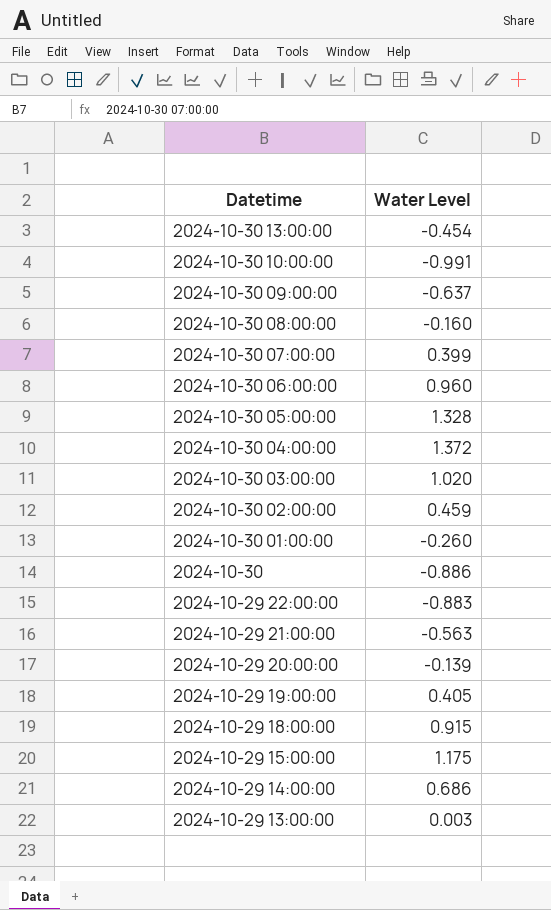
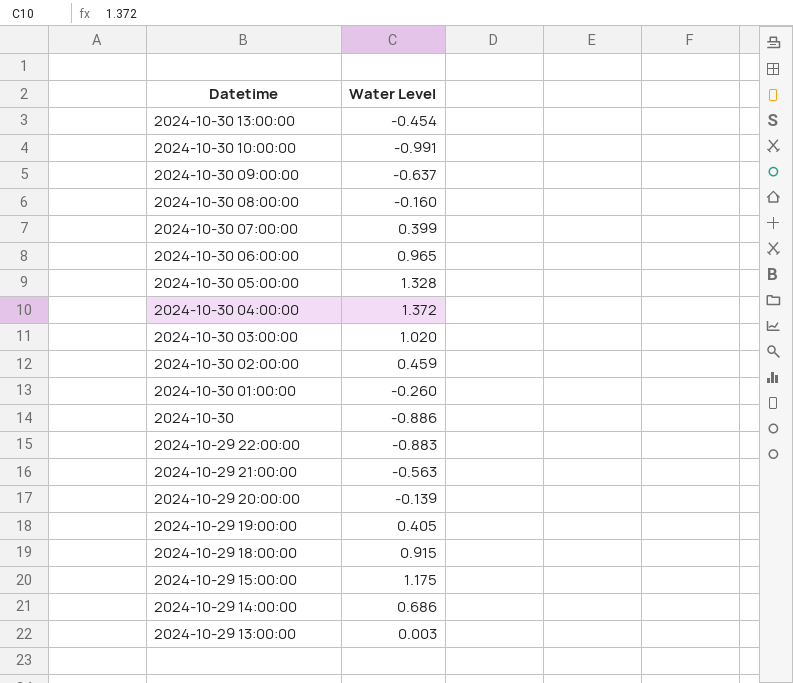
2024-10-30 06:00:00 | Water Level: 0.960 -> 0.965

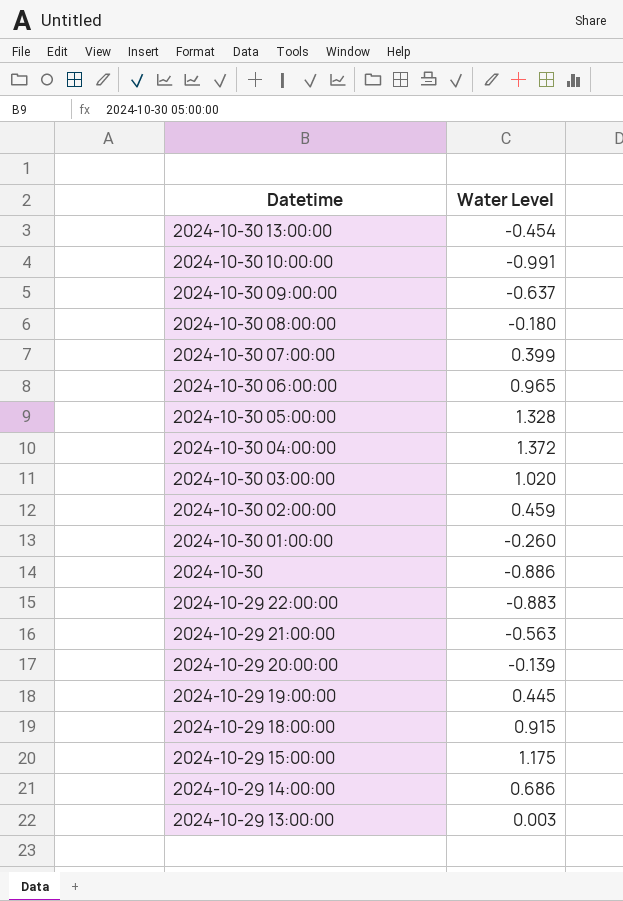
2024-10-30 08:00:00 | Water Level: -0.160 -> -0.180
2024-10-29 19:00:00 | Water Level: 0.405 -> 0.445

